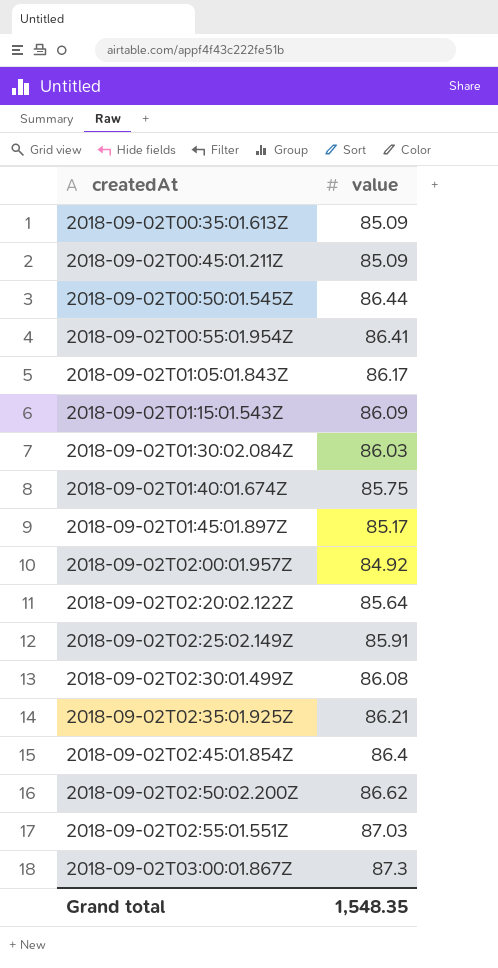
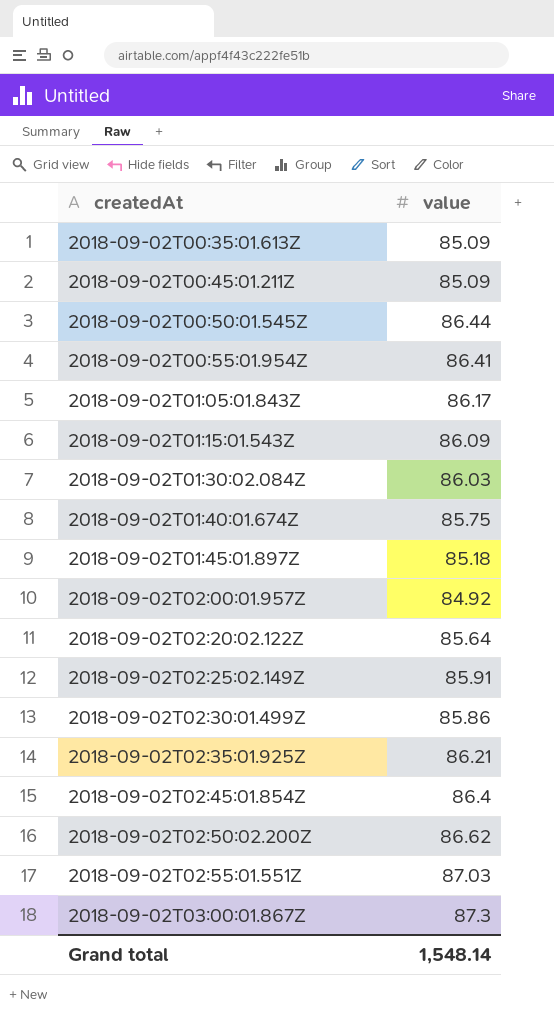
2018-09-02T01:45:01.897Z | value: 85.17 -> 85.18
2018-09-02T02:30:01.499Z | value: 86.08 -> 85.86
Grand total | value: 1,548.35 -> 1,548.14

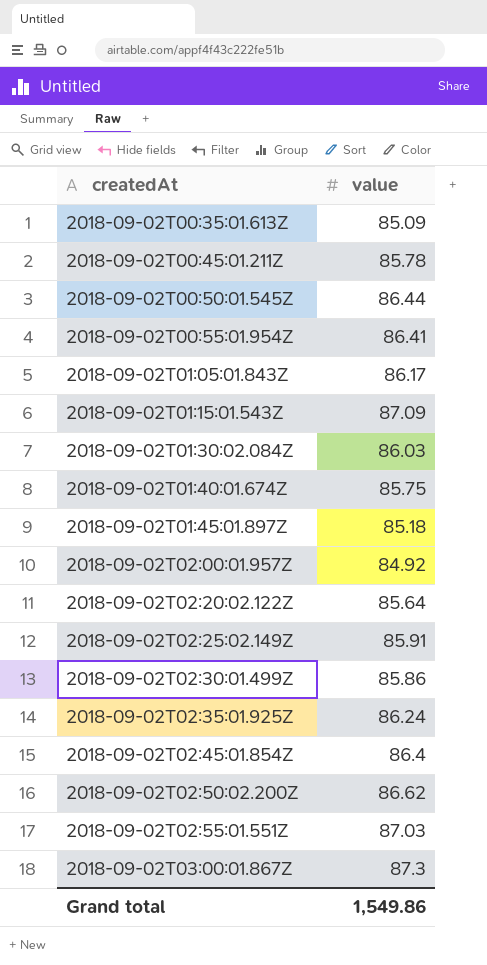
2018-09-02T00:45:01.211Z | value: 85.09 -> 85.78
2018-09-02T01:15:01.543Z | value: 86.09 -> 87.09
2018-09-02T02:35:01.925Z | value: 86.21 -> 86.24
Grand total | value: 1,548.14 -> 1,549.86

